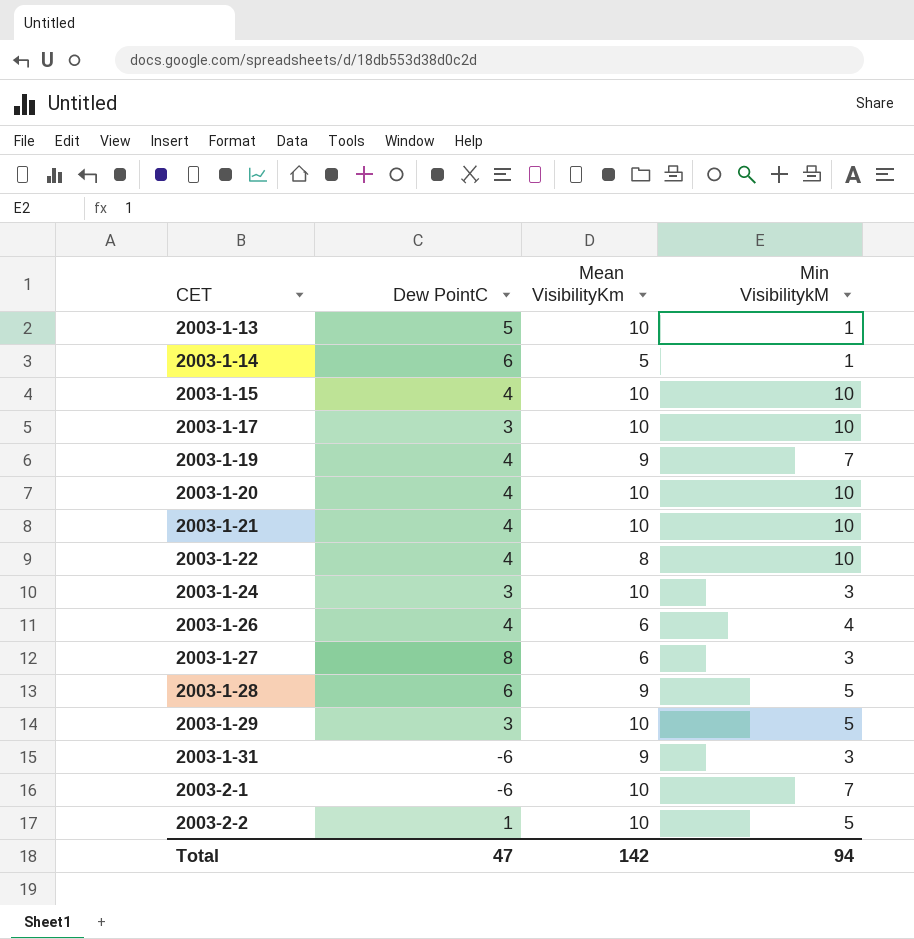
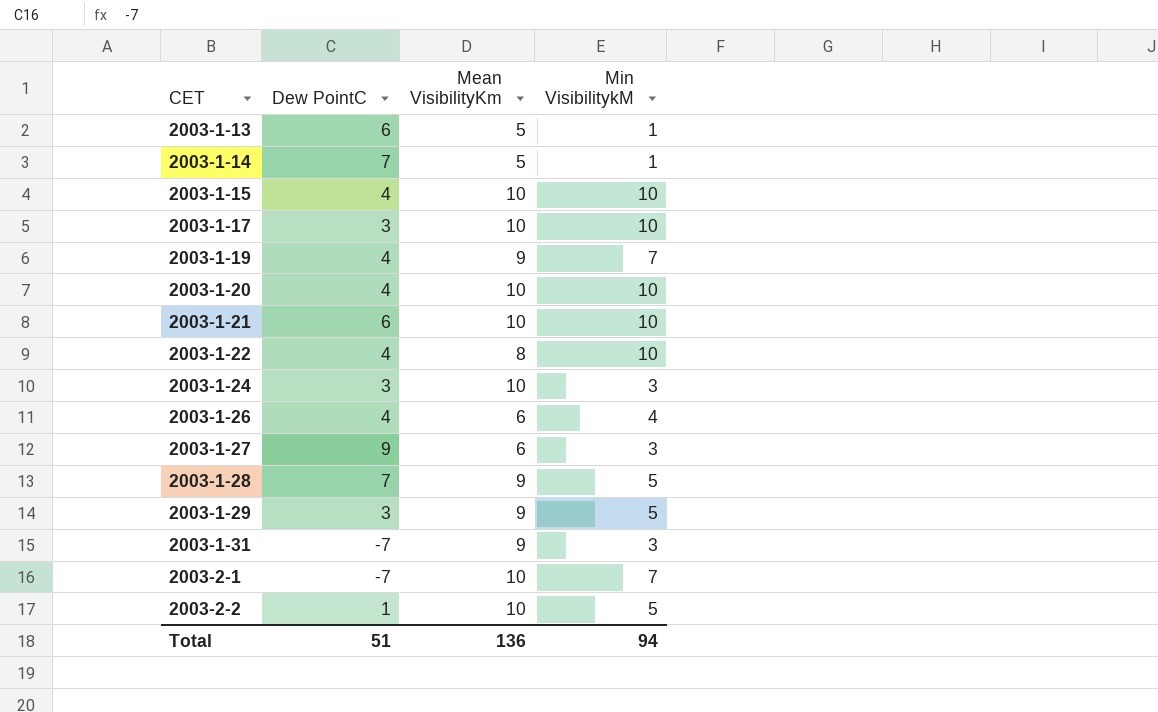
2003-1-13 | Dew PointC: 5 -> 6
2003-1-13 | Mean VisibilityKm: 10 -> 5
2003-1-14 | Dew PointC: 6 -> 7
2003-1-21 | Dew PointC: 4 -> 6
2003-1-27 | Dew PointC: 8 -> 9
2003-1-28 | Dew PointC: 6 -> 7
2003-1-29 | Mean VisibilityKm: 10 -> 9
2003-1-31 | Dew PointC: -6 -> -7
2003-2-1 | Dew PointC: -6 -> -7
Total | Dew PointC: 47 -> 51
Total | Mean VisibilityKm: 142 -> 136

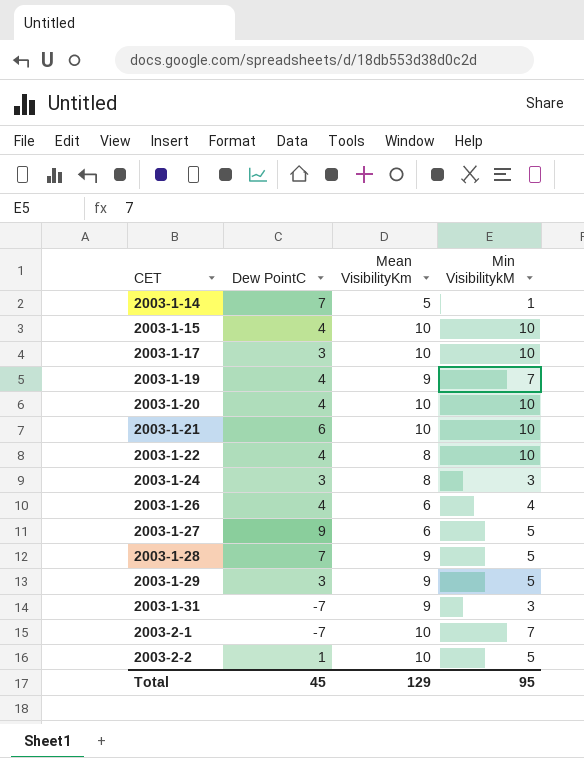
row 2003-1-13: 6 | 5 | 1 -> none
2003-1-24 | Mean VisibilityKm: 10 -> 8
2003-1-27 | Min VisibilitykM: 3 -> 5
Total | Dew PointC: 51 -> 45
Total | Mean VisibilityKm: 136 -> 129
Total | Min VisibilitykM: 94 -> 95

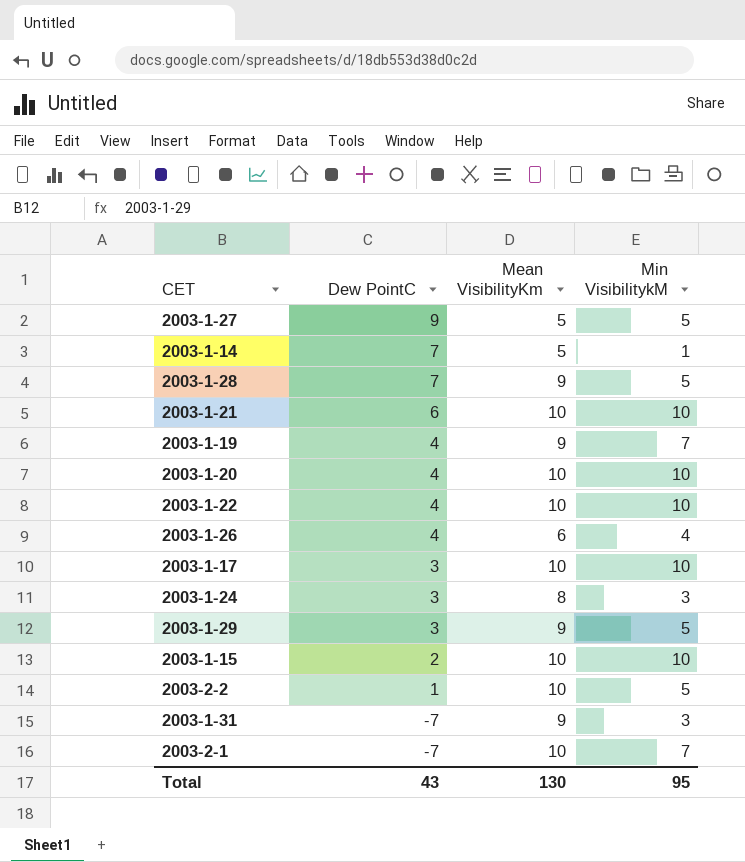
row order: CET ascending -> Dew PointC descending
2003-1-27 | Mean VisibilityKm: 6 -> 5
2003-1-22 | Mean VisibilityKm: 8 -> 10
2003-1-15 | Dew PointC: 4 -> 2
Total | Dew PointC: 45 -> 43
Total | Mean VisibilityKm: 129 -> 130

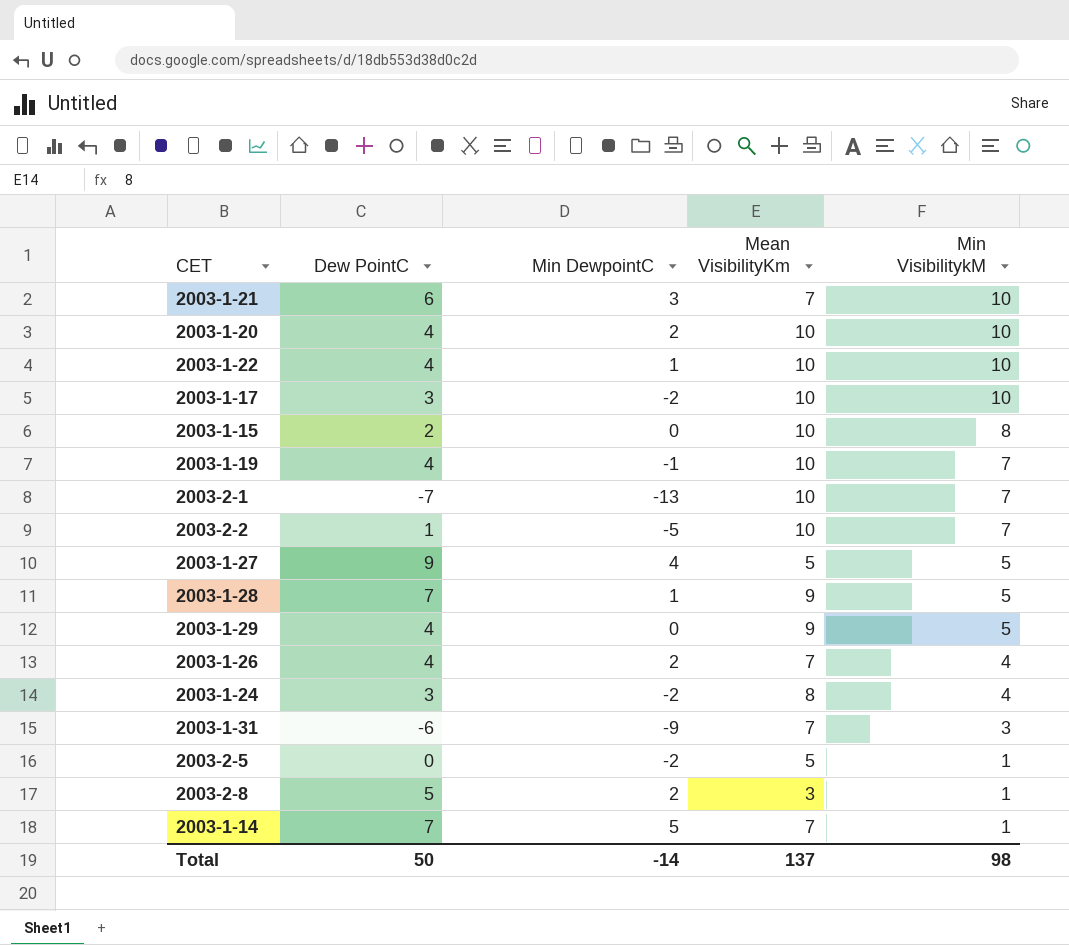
row order: Dew PointC descending -> Min VisibilitykM descending
column Min DewpointC | position: none -> 3
2003-1-21 | Mean VisibilityKm: 10 -> 7
2003-1-15 | Min VisibilitykM: 10 -> 8
2003-1-19 | Mean VisibilityKm: 9 -> 10
2003-2-2 | Min VisibilitykM: 5 -> 7
2003-1-29 | Dew PointC: 3 -> 4
2003-1-26 | Mean VisibilityKm: 6 -> 7
2003-1-24 | Min VisibilitykM: 3 -> 4
2003-1-31 | Dew PointC: -7 -> -6
2003-1-31 | Mean VisibilityKm: 9 -> 7
row 2003-2-5: none -> 0 | -2 | 5 | 1
row 2003-2-8: none -> 5 | 2 | 3 | 1
2003-1-14 | Mean VisibilityKm: 5 -> 7
Total | Dew PointC: 43 -> 50
Total | Mean VisibilityKm: 130 -> 137
Total | Min VisibilitykM: 95 -> 98

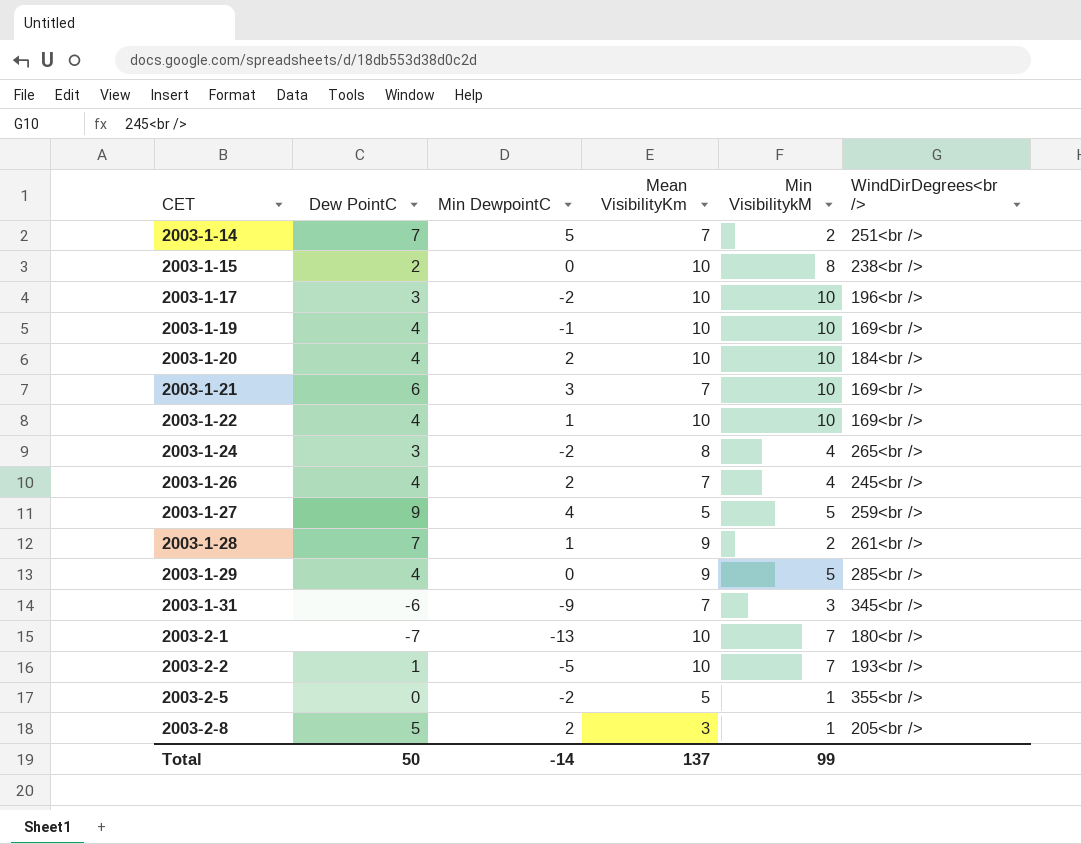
row order: Min VisibilitykM descending -> CET ascending
column WindDirDegrees<br /> | position: none -> 6
2003-1-14 | Min VisibilitykM: 1 -> 2
2003-1-19 | Min VisibilitykM: 7 -> 10
2003-1-28 | Min VisibilitykM: 5 -> 2
Total | Min VisibilitykM: 98 -> 99

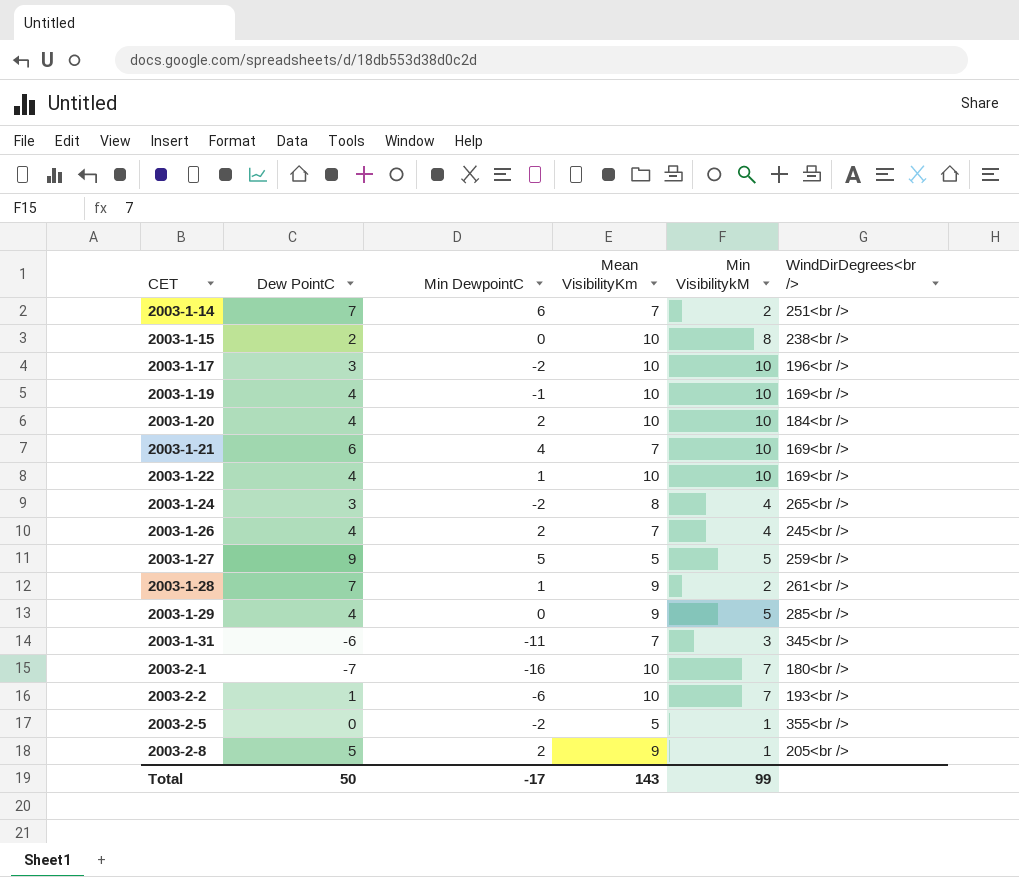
2003-1-14 | Min DewpointC: 5 -> 6
2003-1-21 | Min DewpointC: 3 -> 4
2003-1-27 | Min DewpointC: 4 -> 5
2003-1-31 | Min DewpointC: -9 -> -11
2003-2-1 | Min DewpointC: -13 -> -16
2003-2-2 | Min DewpointC: -5 -> -6
2003-2-8 | Mean VisibilityKm: 3 -> 9
Total | Min DewpointC: -14 -> -17
Total | Mean VisibilityKm: 137 -> 143

